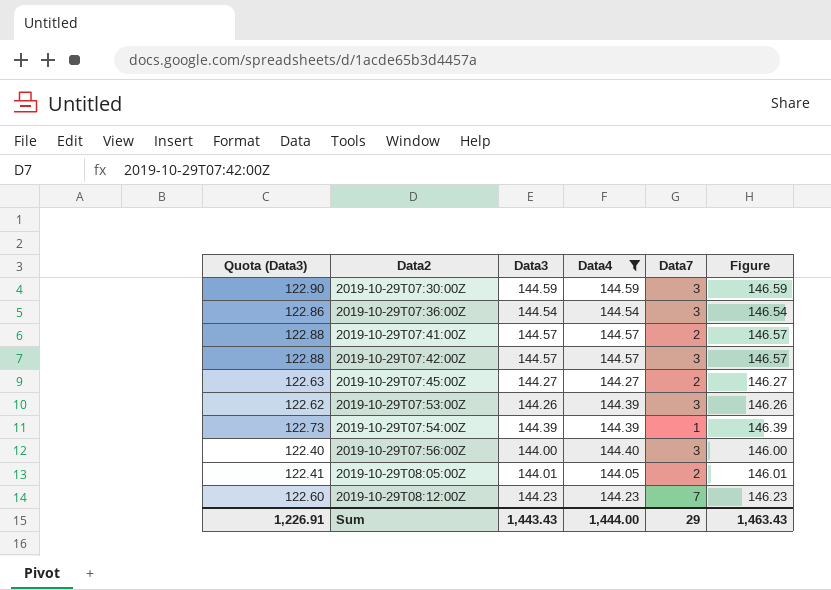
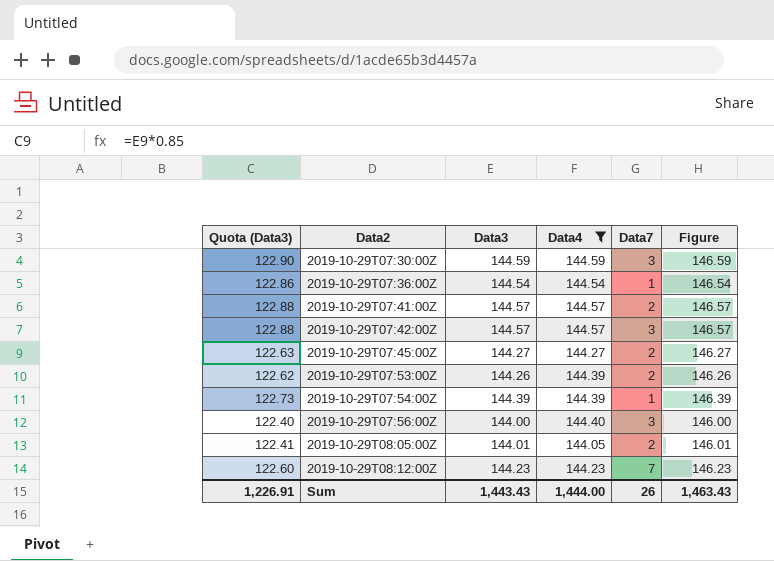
2019-10-29T07:36:00Z | Data7: 3 -> 1
2019-10-29T07:53:00Z | Data7: 3 -> 2
Sum | Data7: 29 -> 26

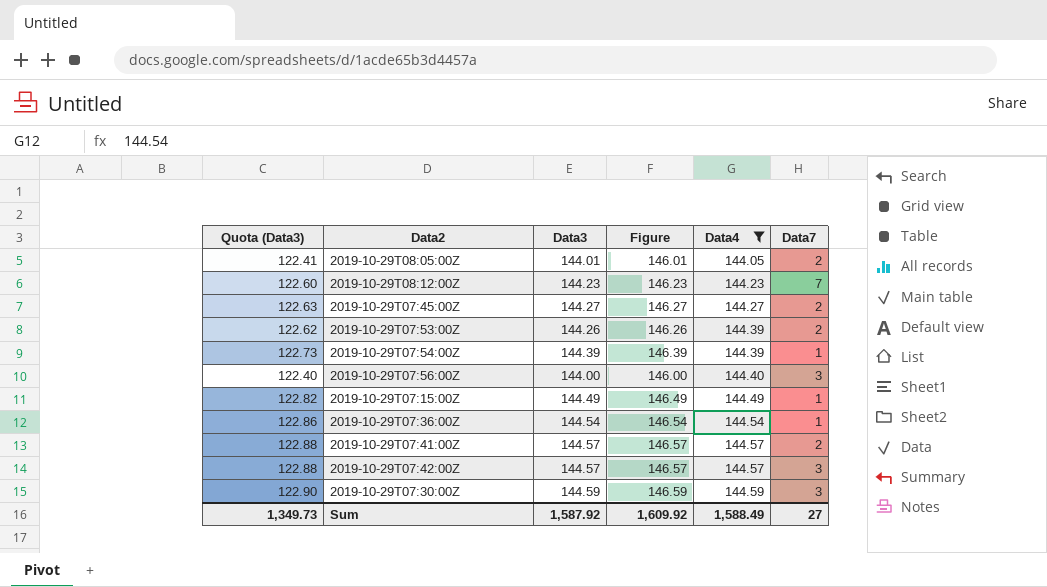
row order: Data2 ascending -> Data4 ascending
column Figure | position: 6 -> 4
row 2019-10-29T07:15:00Z: none -> 122.82 | 144.49 | 146.49 | 144.49 | 1
Sum | Quota (Data3): 1,226.91 -> 1,349.73
Sum | Data3: 1,443.43 -> 1,587.92
Sum | Figure: 1,463.43 -> 1,609.92
Sum | Data4: 1,444.00 -> 1,588.49
Sum | Data7: 26 -> 27

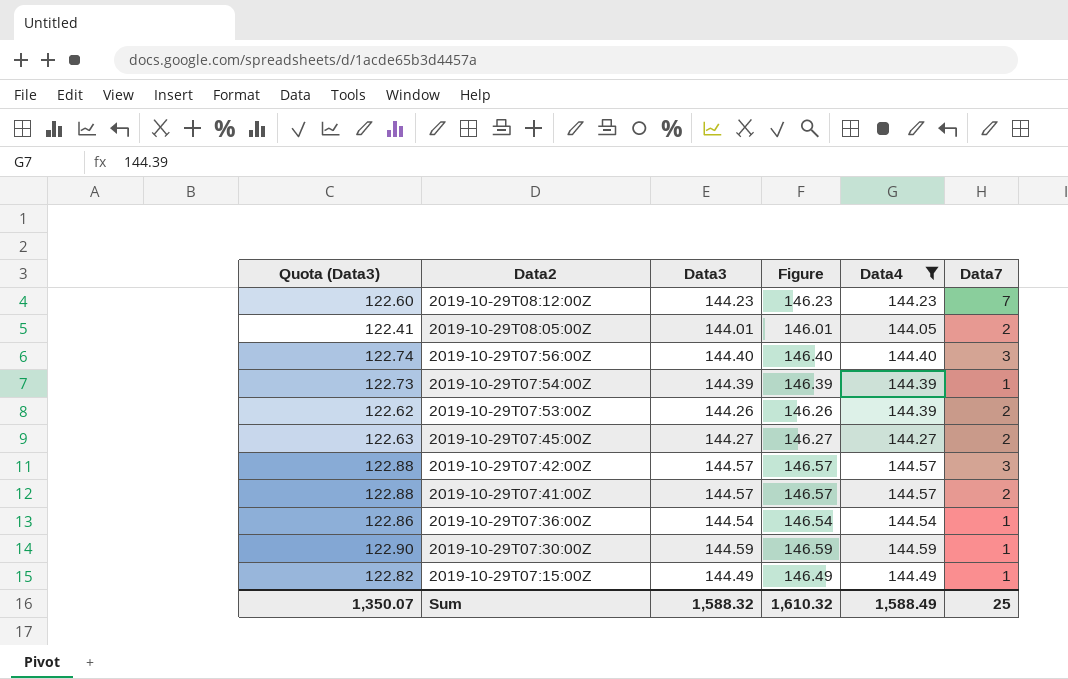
row order: Data4 ascending -> Data2 descending
2019-10-29T07:56:00Z | Quota (Data3): 122.40 -> 122.74
2019-10-29T07:56:00Z | Data3: 144.00 -> 144.40
2019-10-29T07:56:00Z | Figure: 146.00 -> 146.40
2019-10-29T07:30:00Z | Data7: 3 -> 1
Sum | Quota (Data3): 1,349.73 -> 1,350.07
Sum | Data3: 1,587.92 -> 1,588.32
Sum | Figure: 1,609.92 -> 1,610.32
Sum | Data7: 27 -> 25

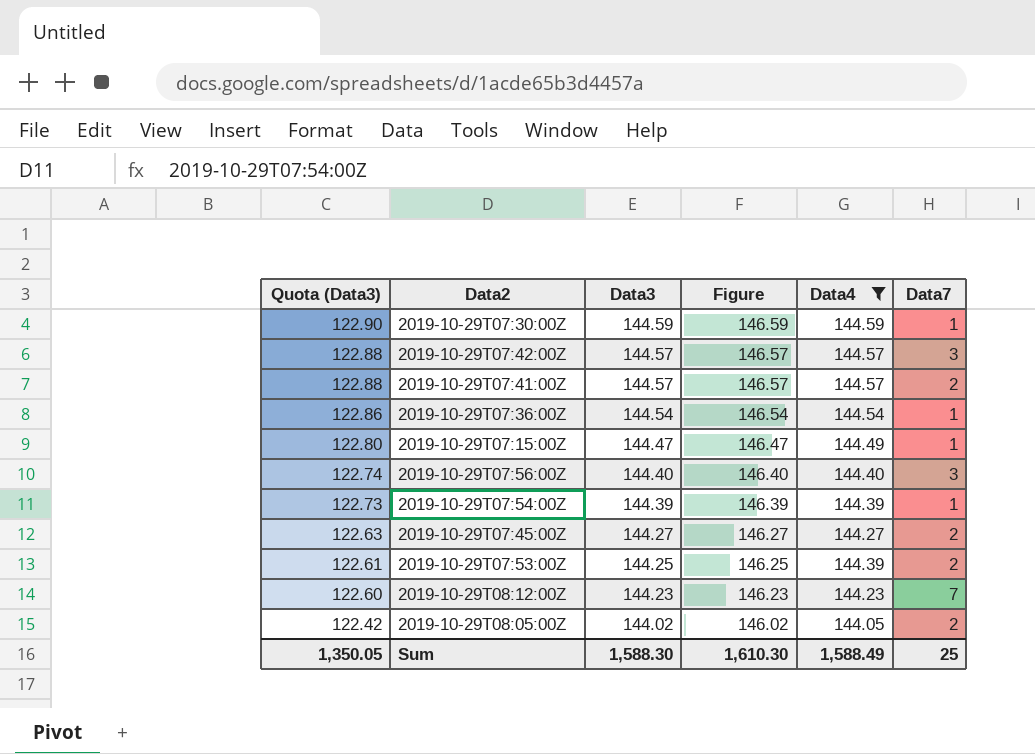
row order: Data2 descending -> Quota (Data3) descending
2019-10-29T07:15:00Z | Quota (Data3): 122.82 -> 122.80
2019-10-29T07:15:00Z | Data3: 144.49 -> 144.47
2019-10-29T07:15:00Z | Figure: 146.49 -> 146.47
2019-10-29T07:53:00Z | Quota (Data3): 122.62 -> 122.61
2019-10-29T07:53:00Z | Data3: 144.26 -> 144.25
2019-10-29T07:53:00Z | Figure: 146.26 -> 146.25
2019-10-29T08:05:00Z | Quota (Data3): 122.41 -> 122.42
2019-10-29T08:05:00Z | Data3: 144.01 -> 144.02
2019-10-29T08:05:00Z | Figure: 146.01 -> 146.02
Sum | Quota (Data3): 1,350.07 -> 1,350.05
Sum | Data3: 1,588.32 -> 1,588.30
Sum | Figure: 1,610.32 -> 1,610.30

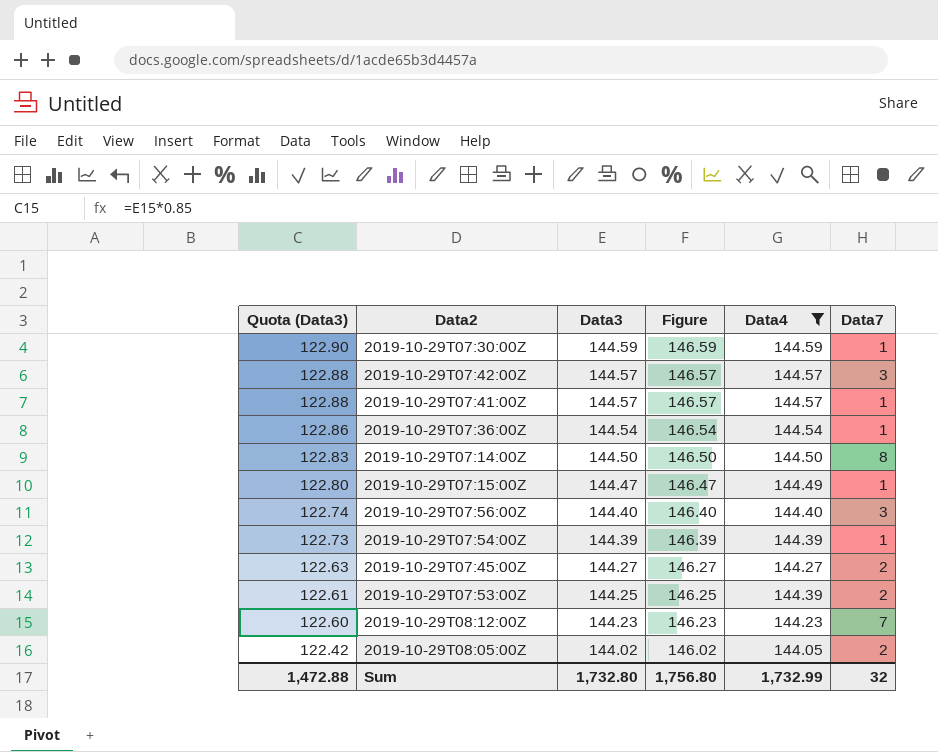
2019-10-29T07:41:00Z | Data7: 2 -> 1
row 2019-10-29T07:14:00Z: none -> 122.83 | 144.50 | 146.50 | 144.50 | 8
Sum | Quota (Data3): 1,350.05 -> 1,472.88
Sum | Data3: 1,588.30 -> 1,732.80
Sum | Figure: 1,610.30 -> 1,756.80
Sum | Data4: 1,588.49 -> 1,732.99
Sum | Data7: 25 -> 32

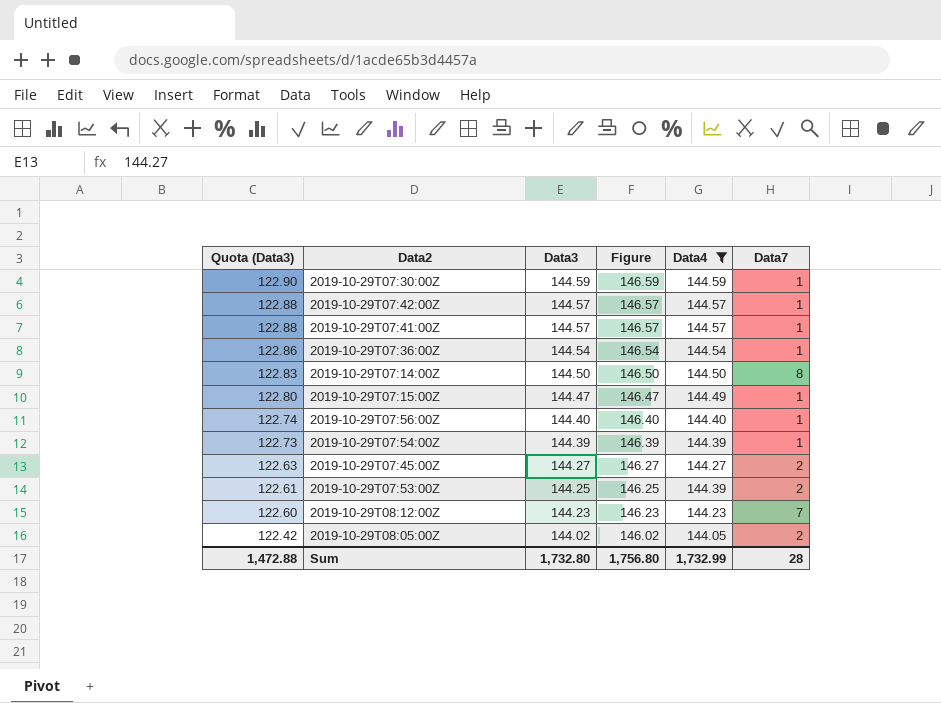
2019-10-29T07:42:00Z | Data7: 3 -> 1
2019-10-29T07:56:00Z | Data7: 3 -> 1
Sum | Data7: 32 -> 28

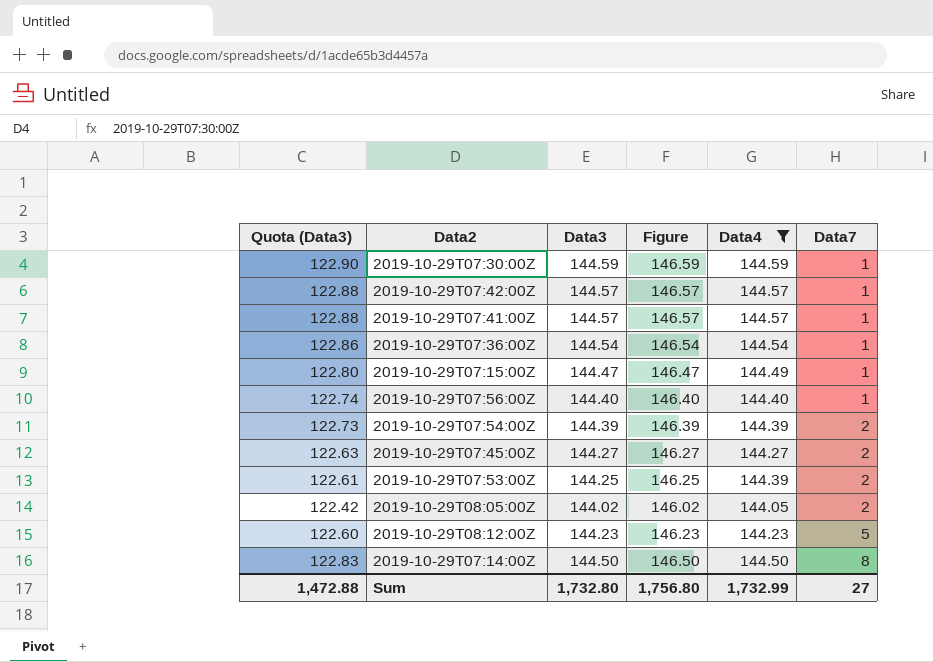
row order: Quota (Data3) descending -> Data7 ascending
2019-10-29T07:54:00Z | Data7: 1 -> 2
2019-10-29T08:12:00Z | Data7: 7 -> 5
Sum | Data7: 28 -> 27

